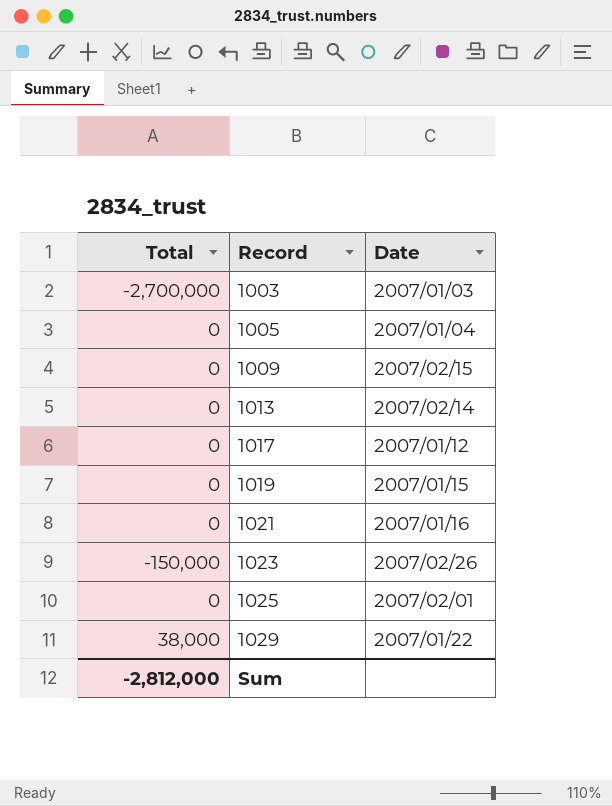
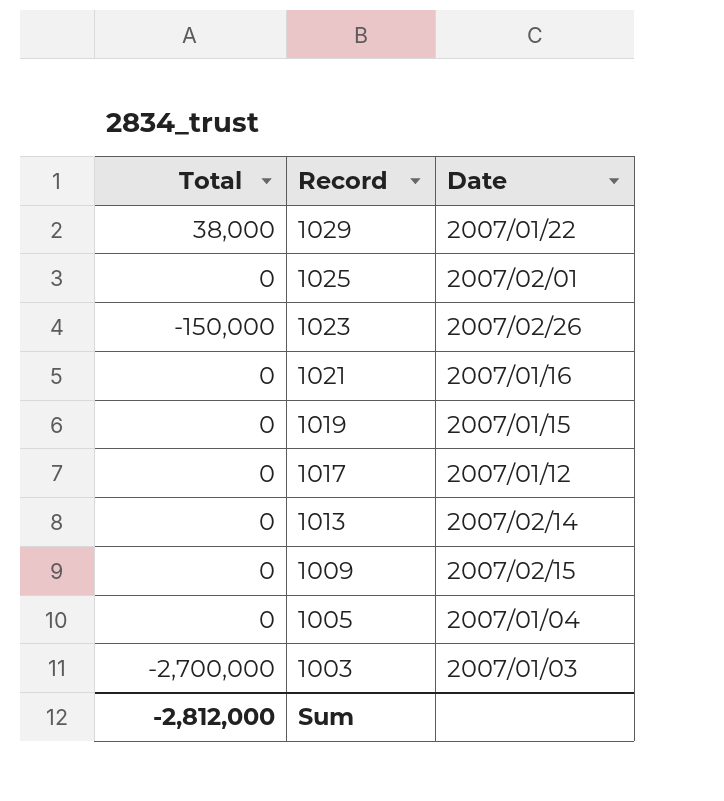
row order: Record ascending -> Record descending

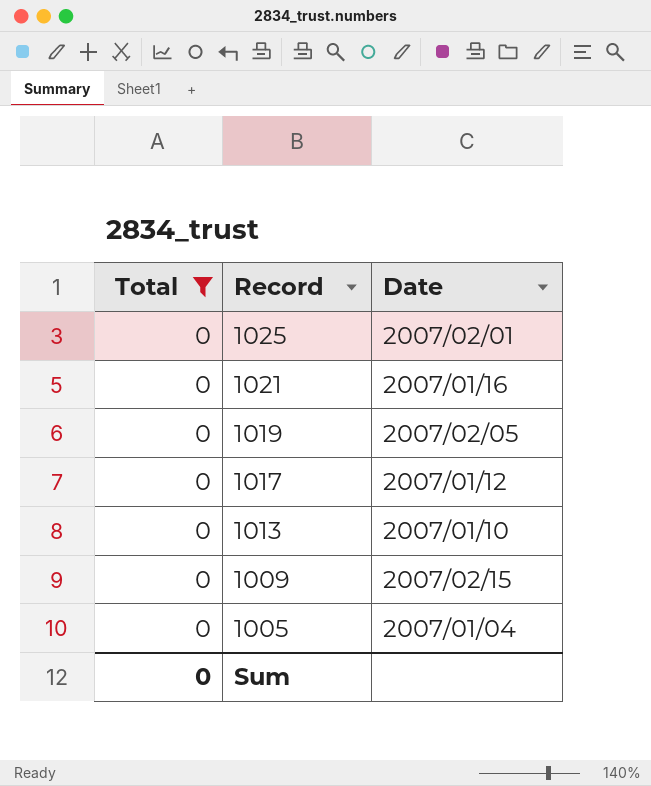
filter: none -> Total = 0
1019 | Date: 2007/01/15 -> 2007/02/05
1013 | Date: 2007/02/14 -> 2007/01/10
Sum | Total: -2,812,000 -> 0

